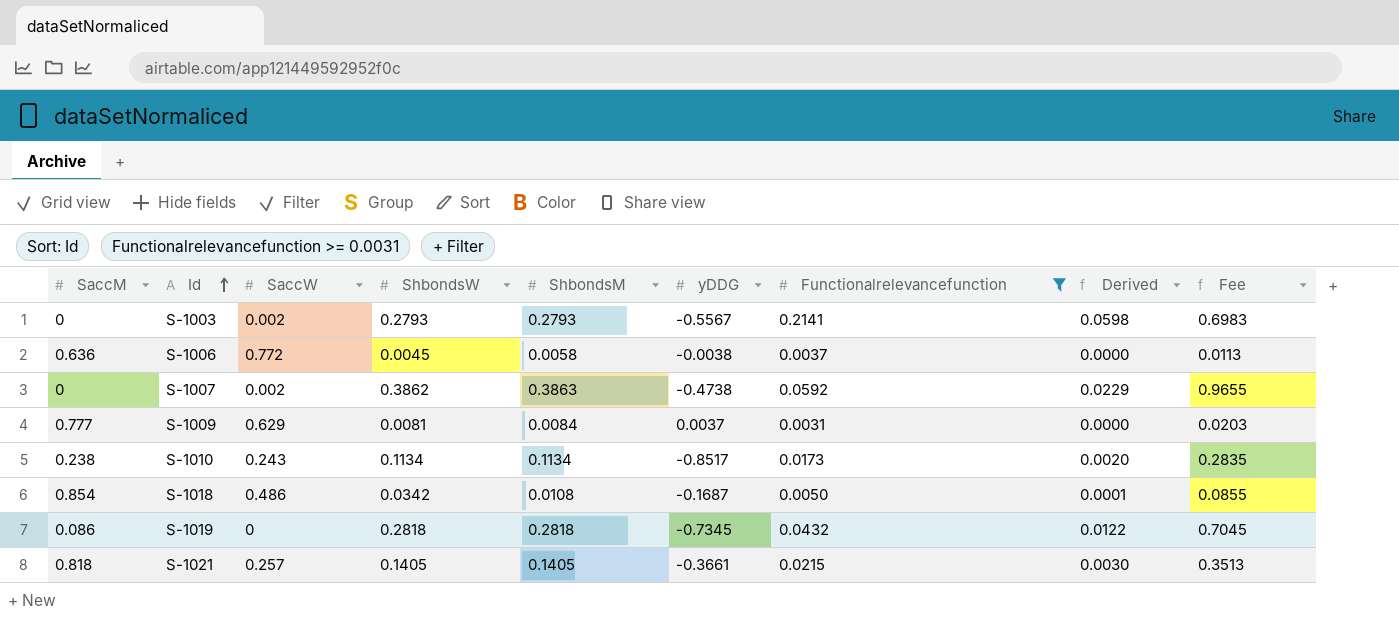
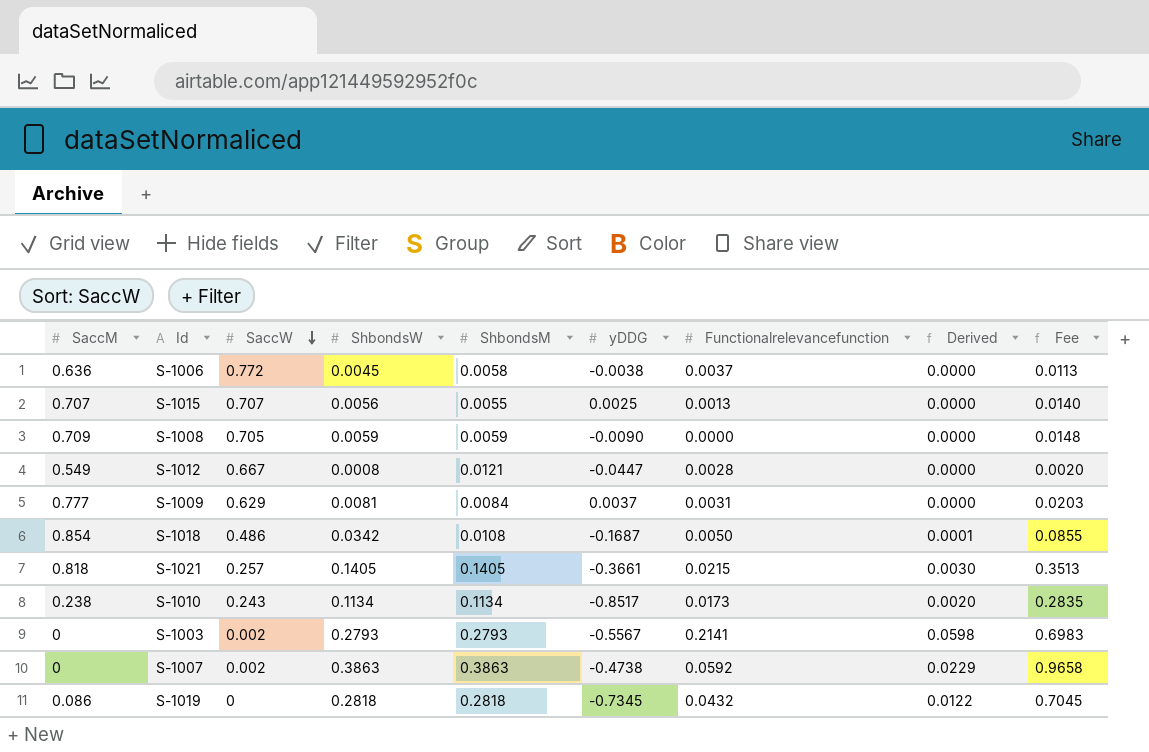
filter: Functionalrelevancefunction >= 0.0031 -> none
row order: Id ascending -> SaccW descending
S-1007 | ShbondsW: 0.3862 -> 0.3863
S-1007 | Fee: 0.9655 -> 0.9658

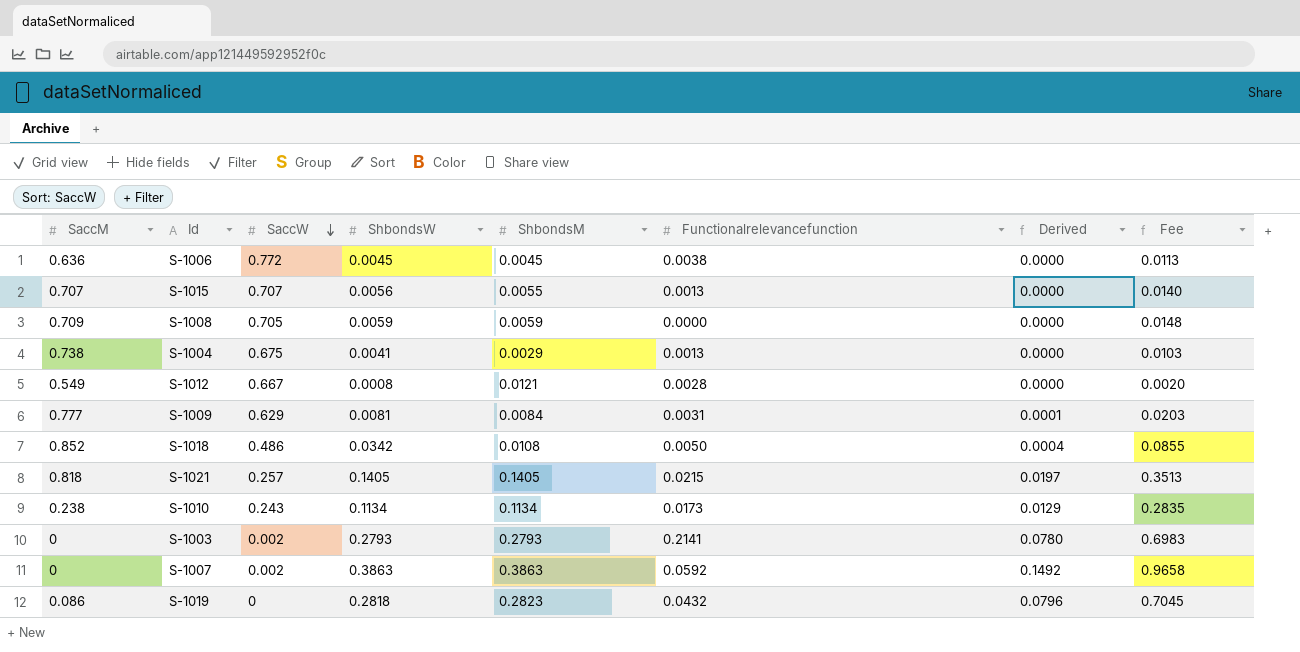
column yDDG | position: 6 -> none
column Derived | formula: [ShbondsM] * [Functionalrelevancefunction] -> [ShbondsW] * [ShbondsM]
S-1006 | ShbondsM: 0.0058 -> 0.0045
S-1006 | Functionalrelevancefunction: 0.0037 -> 0.0038
row S-1004: none -> 0.738 | 0.675 | 0.0041 | 0.0029 | 0.0013 | 0.0000 | 0.0103
S-1018 | SaccM: 0.854 -> 0.852
S-1019 | ShbondsM: 0.2818 -> 0.2823

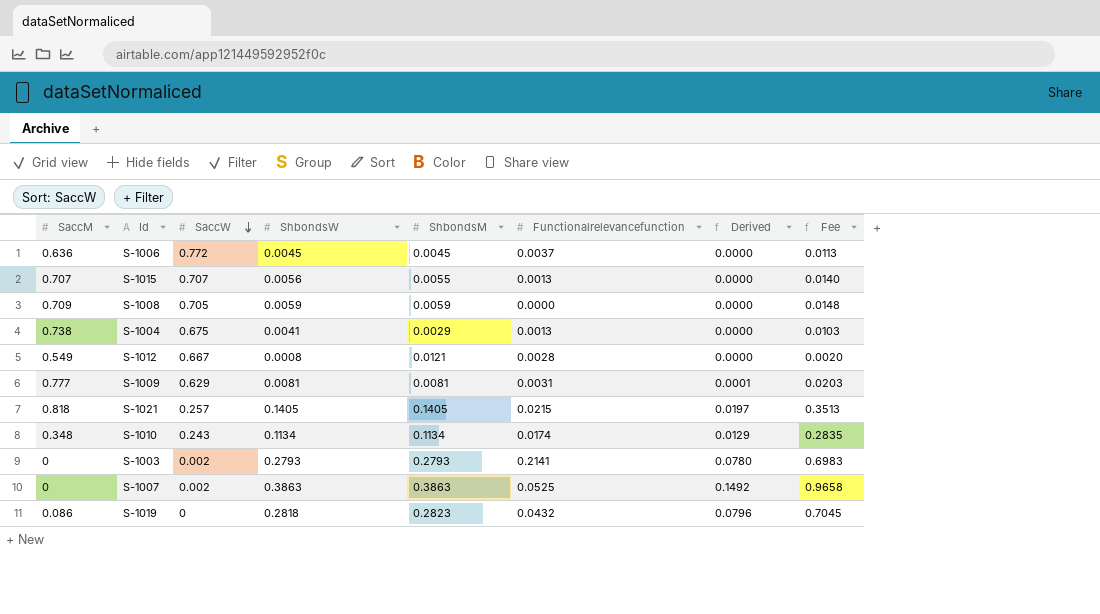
row S-1018: 0.852 | 0.486 | 0.0342 | 0.0108 | 0.0050 | 0.0004 | 0.0855 -> none
S-1006 | Functionalrelevancefunction: 0.0038 -> 0.0037
S-1009 | ShbondsM: 0.0084 -> 0.0081
S-1010 | SaccM: 0.238 -> 0.348
S-1010 | Functionalrelevancefunction: 0.0173 -> 0.0174
S-1007 | Functionalrelevancefunction: 0.0592 -> 0.0525

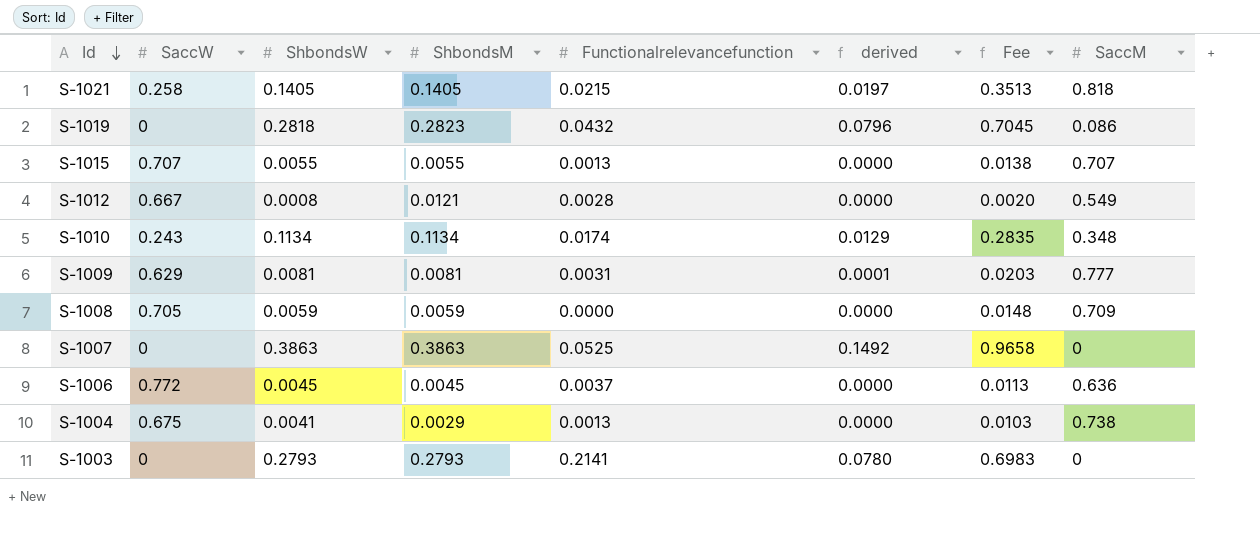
row order: SaccW descending -> Id descending
column name: Derived -> derived
column SaccM | position: 1 -> 8
S-1021 | SaccW: 0.257 -> 0.258
S-1015 | ShbondsW: 0.0056 -> 0.0055
S-1015 | Fee: 0.0140 -> 0.0138
S-1007 | SaccW: 0.002 -> 0
S-1003 | SaccW: 0.002 -> 0

